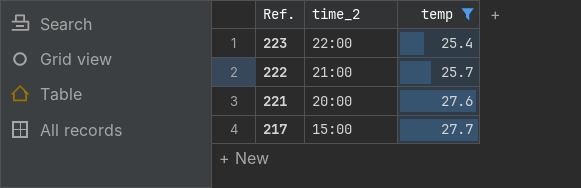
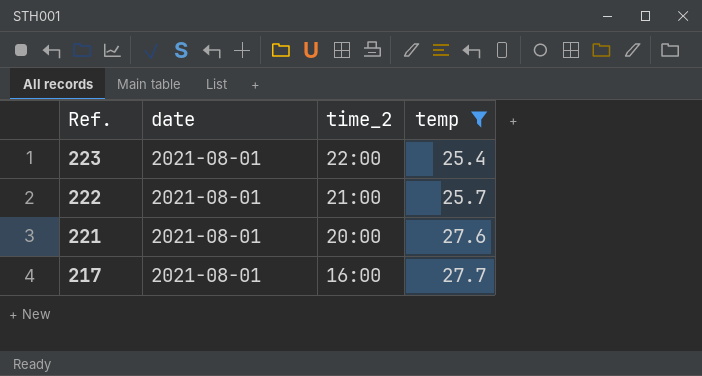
column date | position: none -> 2
217 | time_2: 15:00 -> 16:00

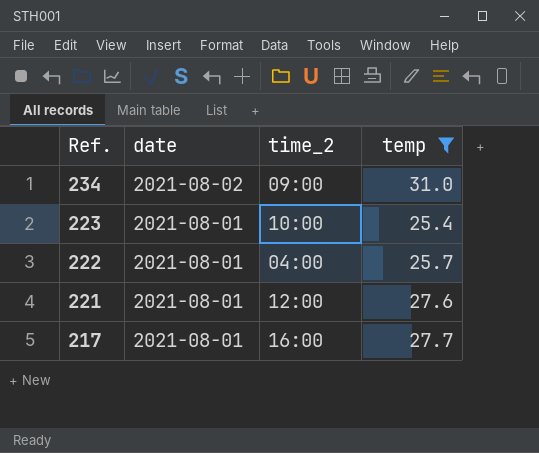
row 234: none -> 2021-08-02 | 09:00 | 31.0
223 | time_2: 22:00 -> 10:00
222 | time_2: 21:00 -> 04:00
221 | time_2: 20:00 -> 12:00

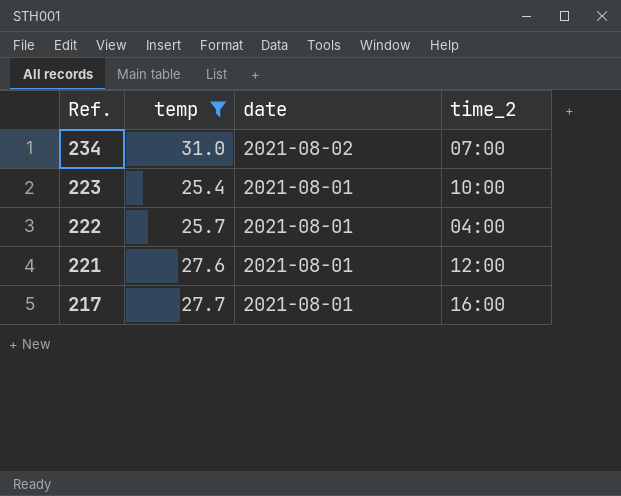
column temp | position: 4 -> 2
234 | time_2: 09:00 -> 07:00

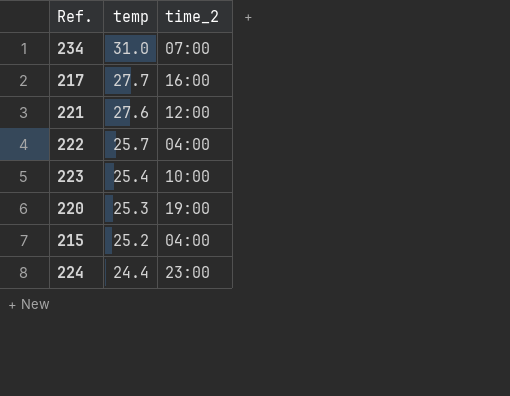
filter: temp >= 25.4 -> none
row order: Ref. descending -> temp descending
column date | position: 3 -> none

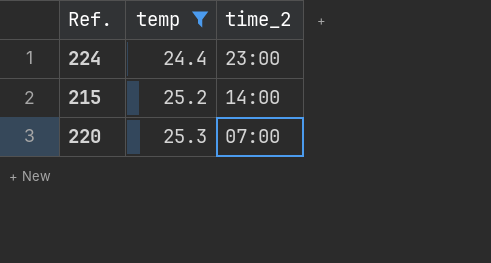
filter: none -> temp <= 25.3
row order: temp descending -> temp ascending
215 | time_2: 04:00 -> 14:00
220 | time_2: 19:00 -> 07:00

